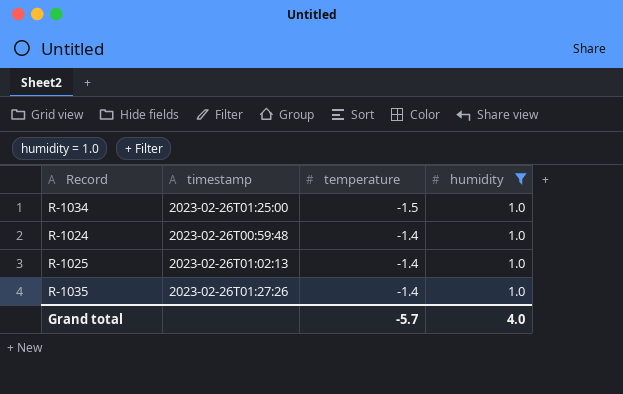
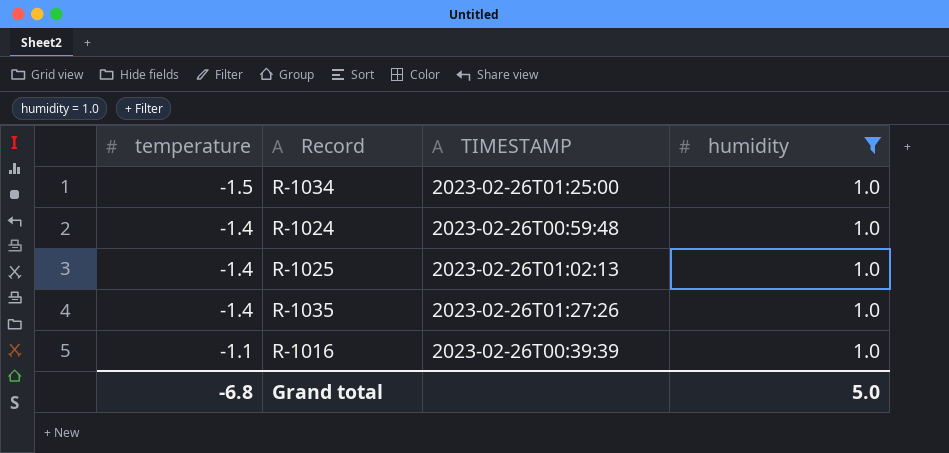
column temperature | position: 3 -> 1
column name: timestamp -> TIMESTAMP
row R-1016: none -> -1.1 | 2023-02-26T00:39:39 | 1.0
Grand total | temperature: -5.7 -> -6.8
Grand total | humidity: 4.0 -> 5.0

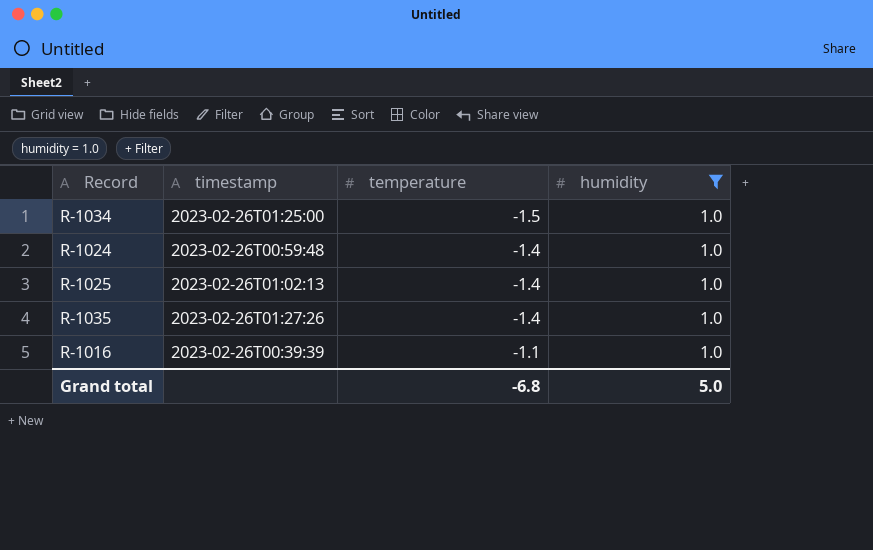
column name: TIMESTAMP -> timestamp
column temperature | position: 1 -> 3

